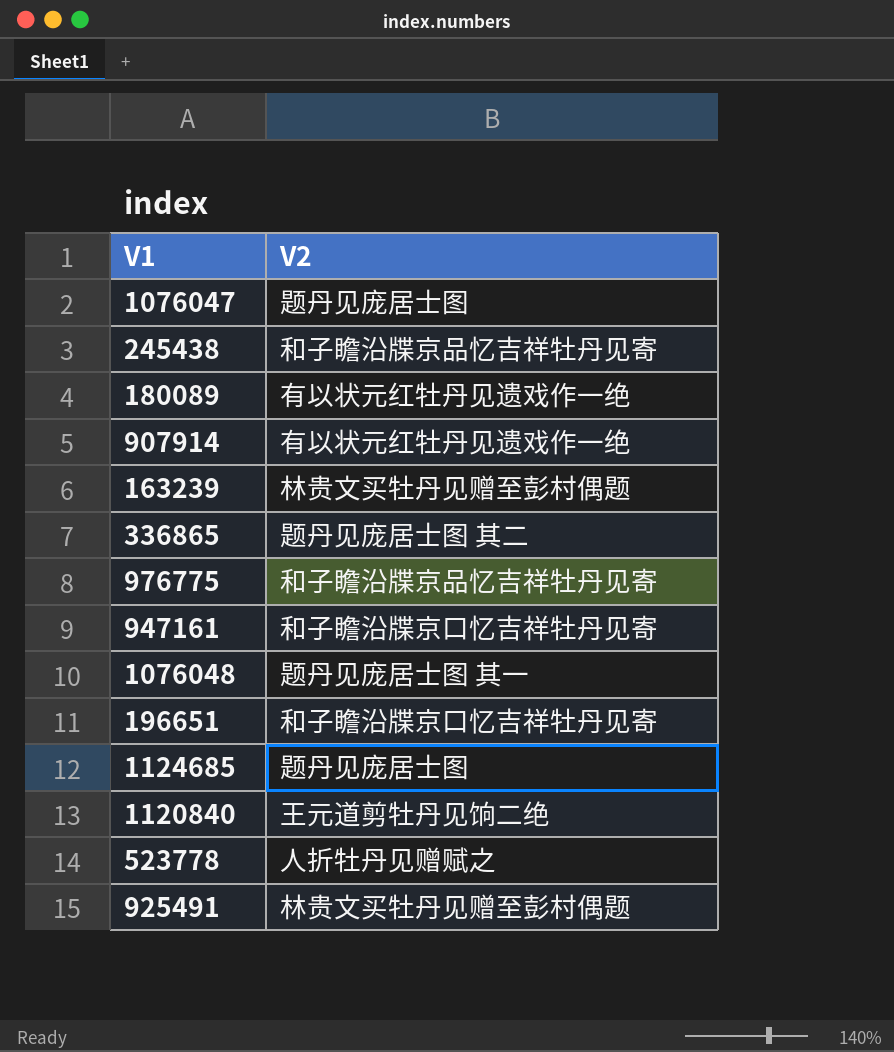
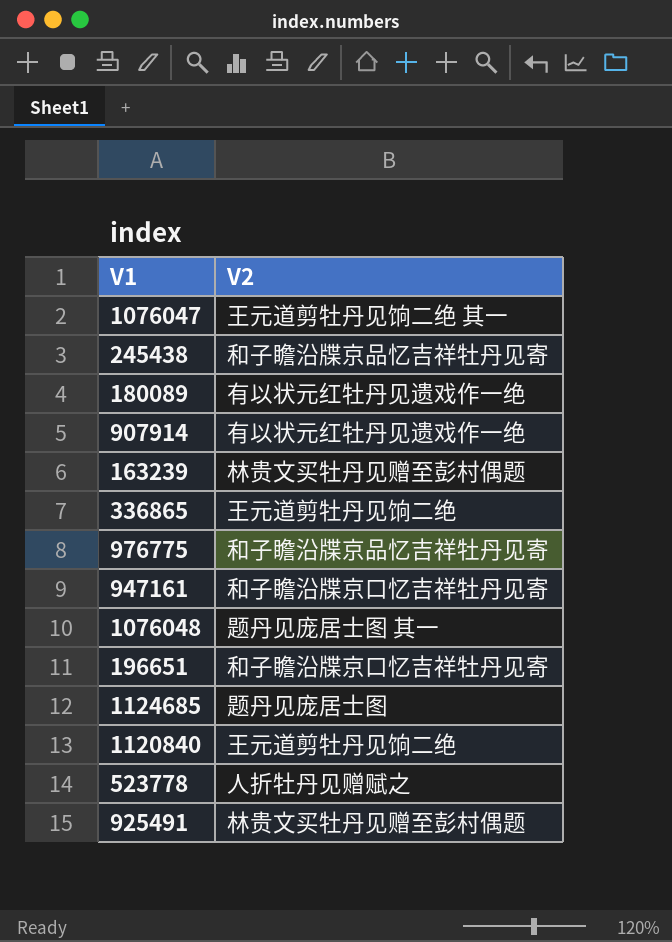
1076047 | V2: 题丹见庞居士图 -> 王元道剪牡丹见饷二绝 其一
336865 | V2: 题丹见庞居士图 其二 -> 王元道剪牡丹见饷二绝

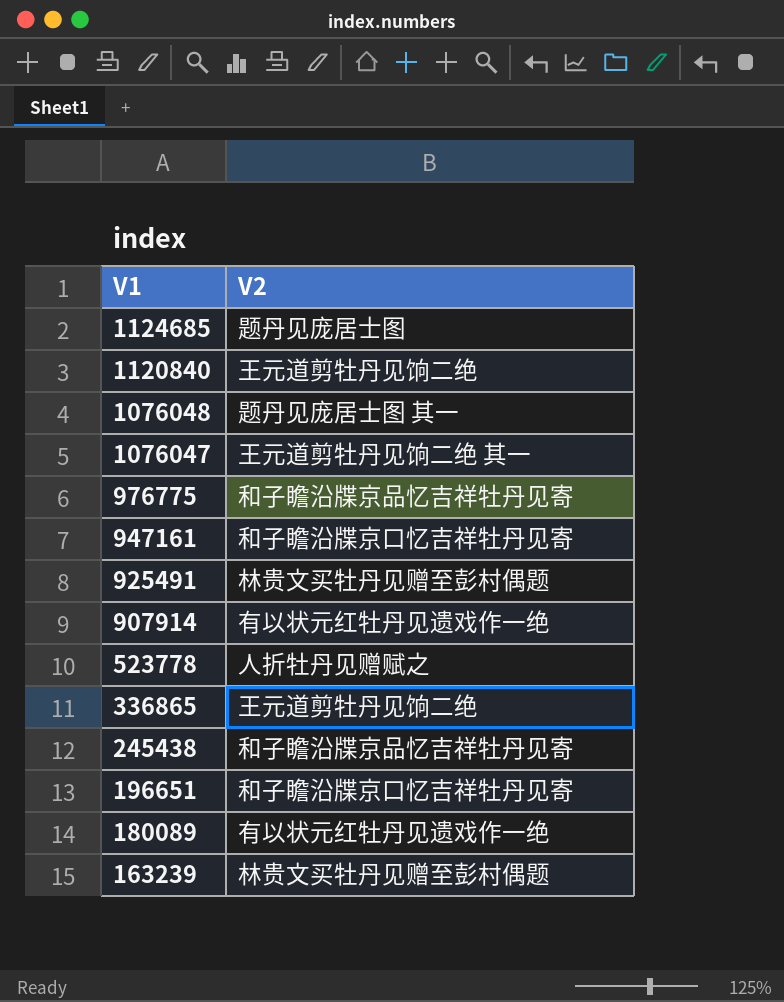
row order: none -> V1 descending

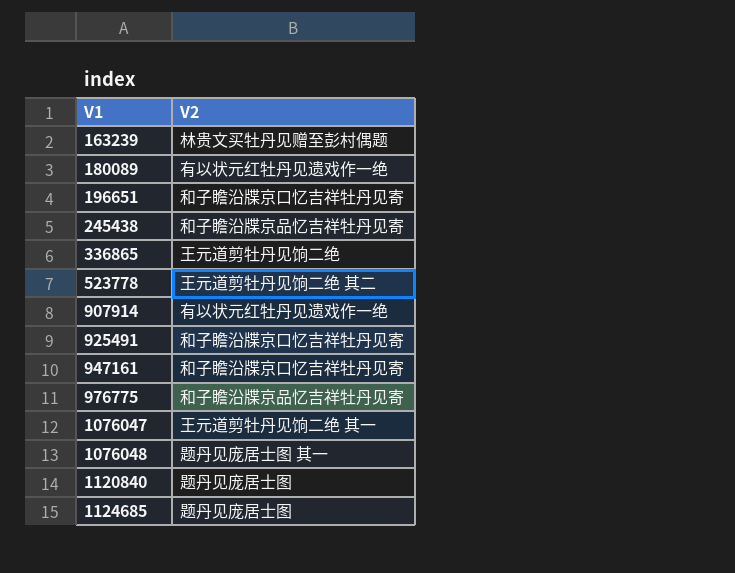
row order: V1 descending -> V1 ascending
523778 | V2: 人折牡丹见赠赋之 -> 王元道剪牡丹见饷二绝 其二
925491 | V2: 林贵文买牡丹见赠至彭村偶题 -> 和子瞻沿牒京口忆吉祥牡丹见寄
1120840 | V2: 王元道剪牡丹见饷二绝 -> 题丹见庞居士图

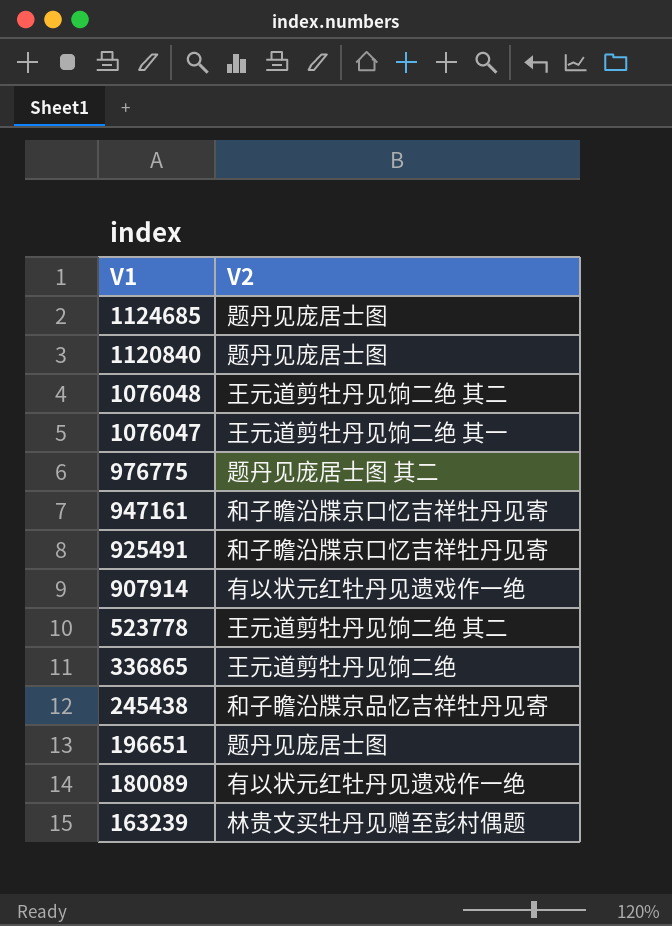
row order: V1 ascending -> V1 descending
1076048 | V2: 题丹见庞居士图 其一 -> 王元道剪牡丹见饷二绝 其二
976775 | V2: 和子瞻沿牒京品忆吉祥牡丹见寄 -> 题丹见庞居士图 其二
196651 | V2: 和子瞻沿牒京口忆吉祥牡丹见寄 -> 题丹见庞居士图

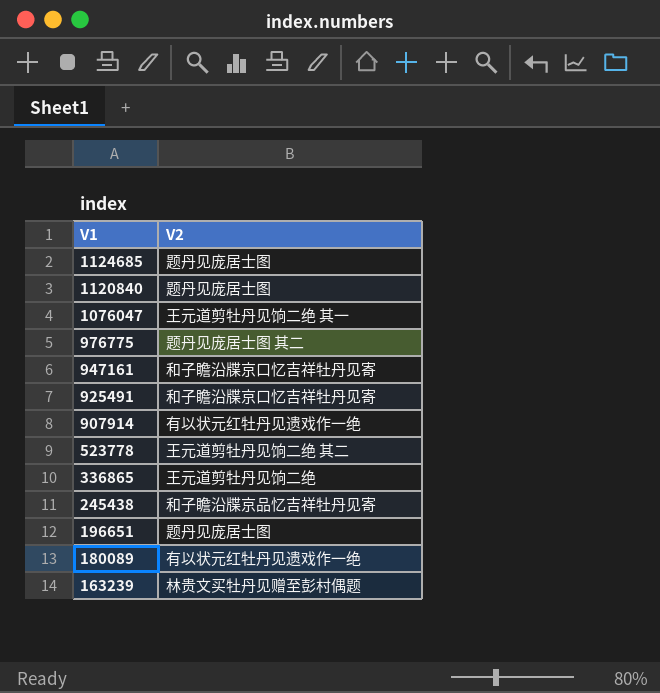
row 1076048: 王元道剪牡丹见饷二绝 其二 -> none

